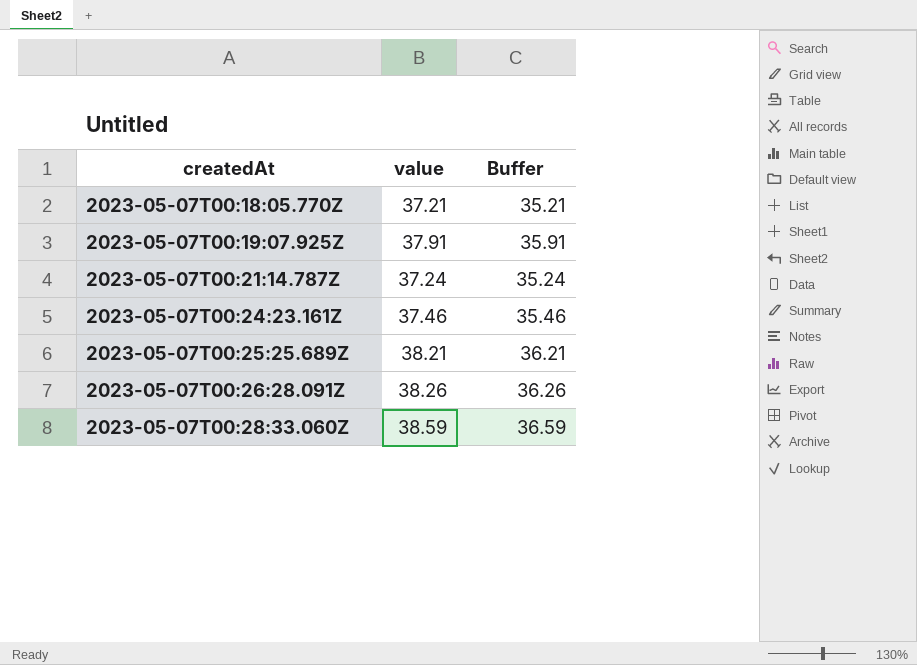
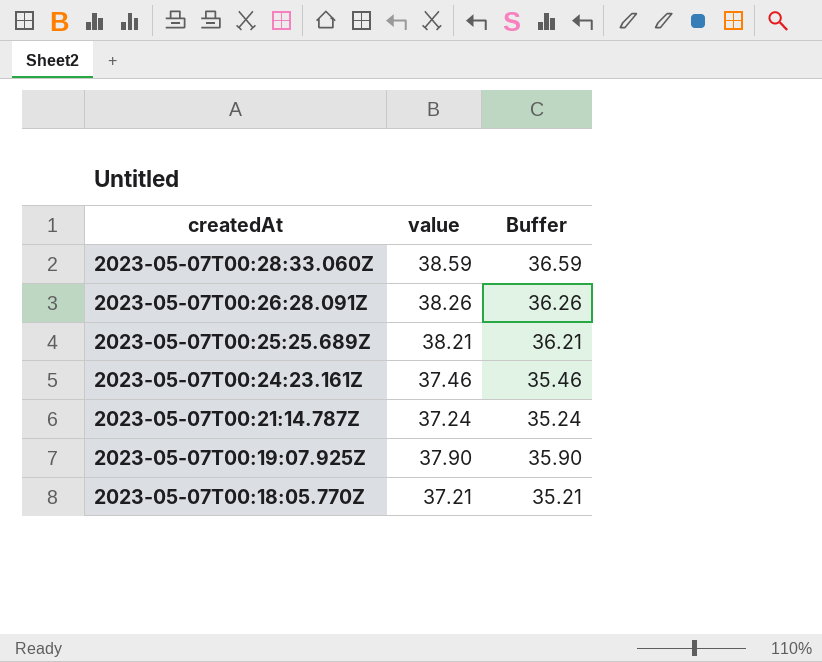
row order: createdAt ascending -> createdAt descending
2023-05-07T00:19:07.925Z | value: 37.91 -> 37.90
2023-05-07T00:19:07.925Z | Buffer: 35.91 -> 35.90

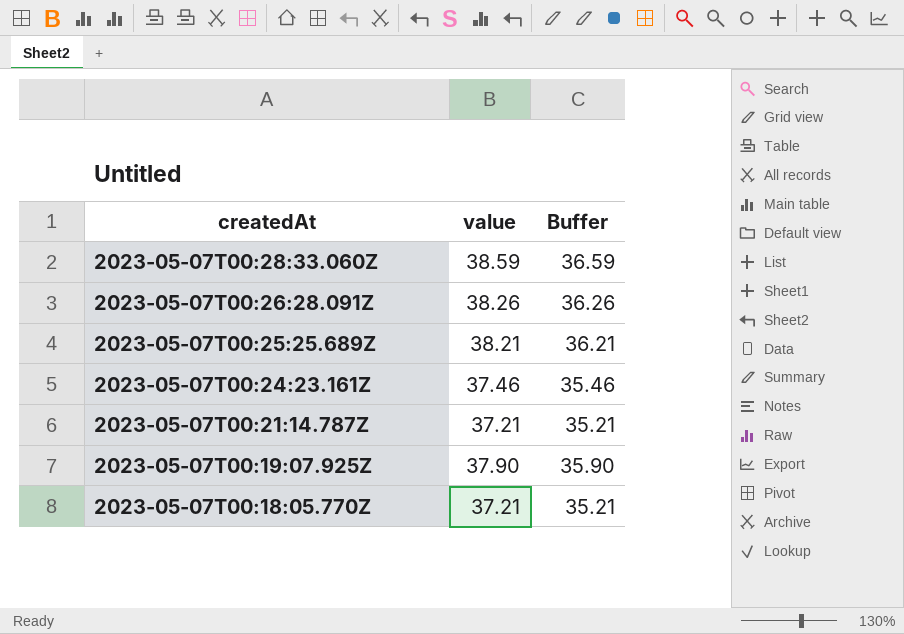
2023-05-07T00:21:14.787Z | value: 37.24 -> 37.21
2023-05-07T00:21:14.787Z | Buffer: 35.24 -> 35.21

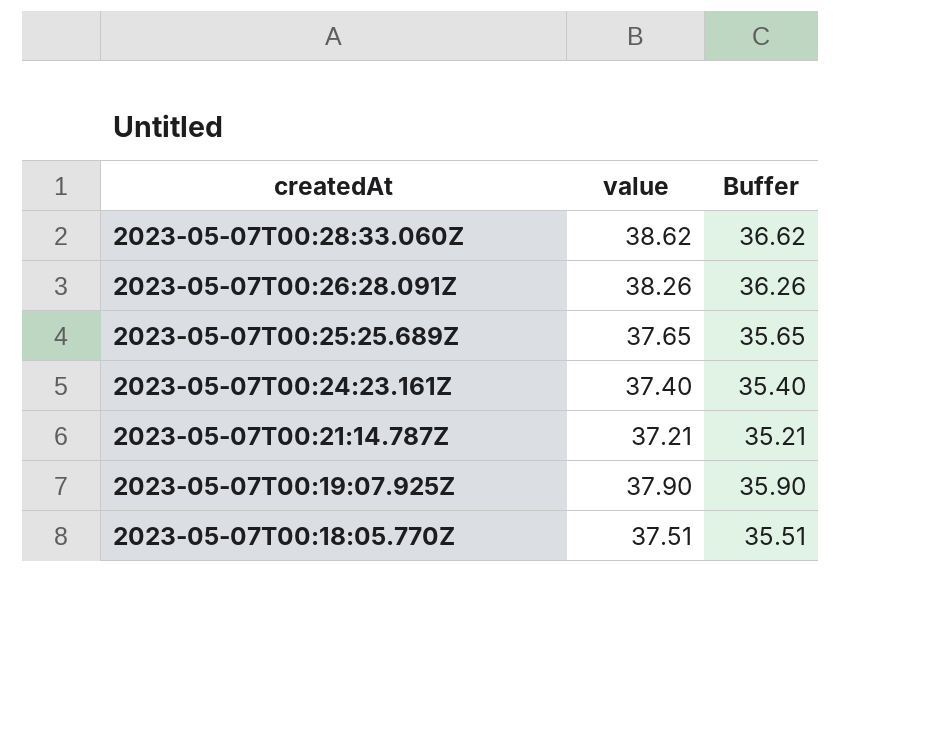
2023-05-07T00:28:33.060Z | value: 38.59 -> 38.62
2023-05-07T00:28:33.060Z | Buffer: 36.59 -> 36.62
2023-05-07T00:25:25.689Z | value: 38.21 -> 37.65
2023-05-07T00:25:25.689Z | Buffer: 36.21 -> 35.65
2023-05-07T00:24:23.161Z | value: 37.46 -> 37.40
2023-05-07T00:24:23.161Z | Buffer: 35.46 -> 35.40
2023-05-07T00:18:05.770Z | value: 37.21 -> 37.51
2023-05-07T00:18:05.770Z | Buffer: 35.21 -> 35.51

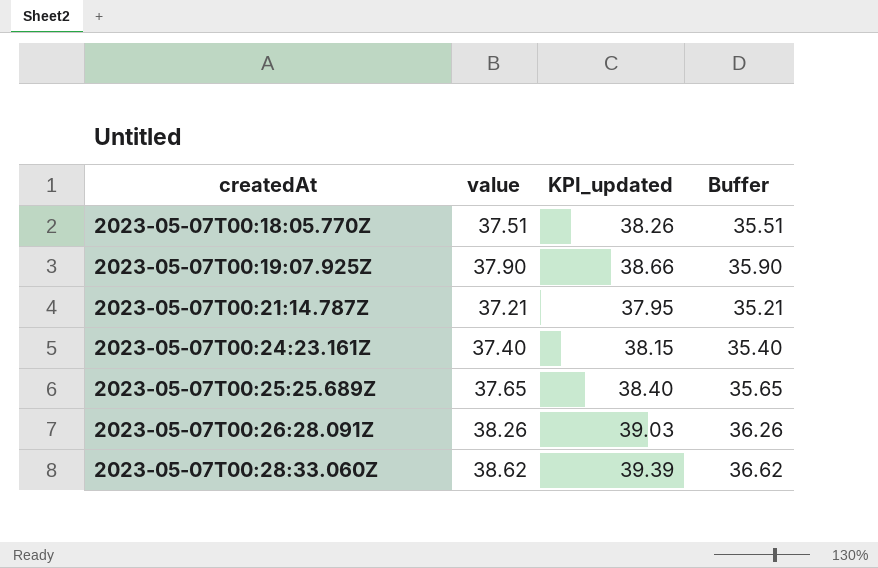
row order: createdAt descending -> createdAt ascending
column KPI_updated | formula: none -> [value] * 1.02

